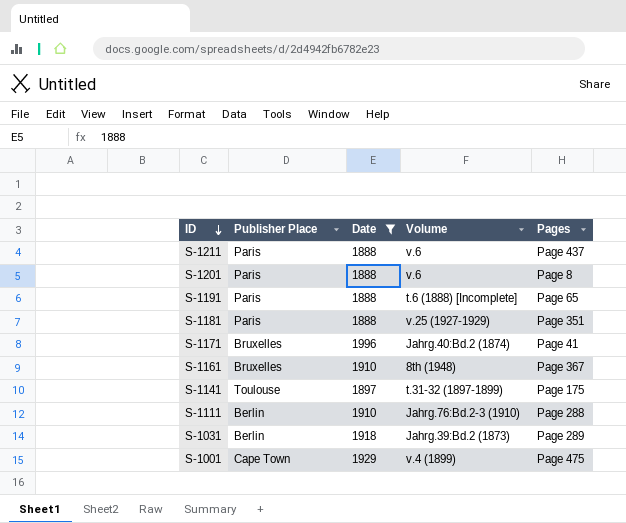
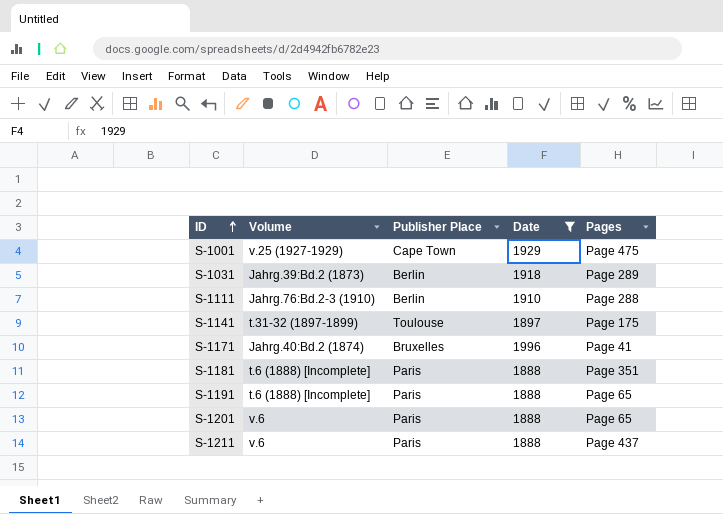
row order: ID descending -> ID ascending
column Volume | position: 4 -> 2
row S-1161: Bruxelles | 1910 | 8th (1948) | Page 367 -> none
S-1001 | Volume: v.4 (1899) -> v.25 (1927-1929)
S-1181 | Volume: v.25 (1927-1929) -> t.6 (1888) [Incomplete]
S-1201 | Pages: Page 8 -> Page 65

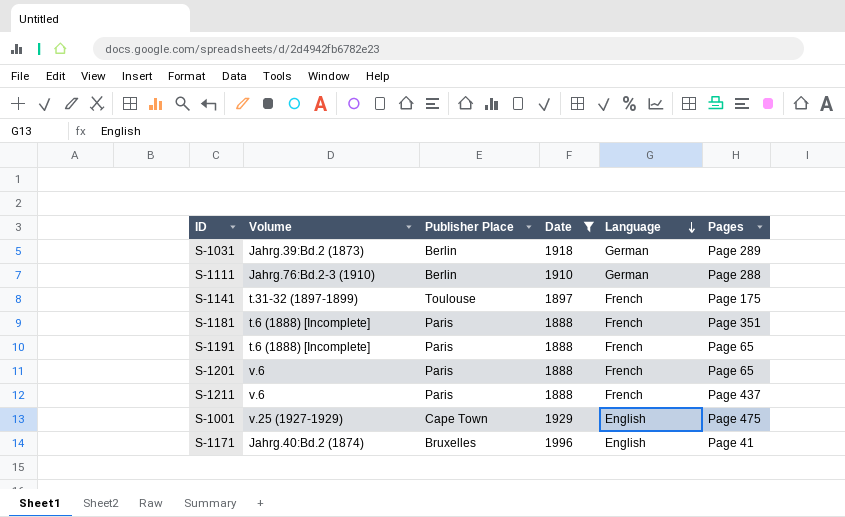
row order: ID ascending -> Language descending
column Language | position: none -> 5

